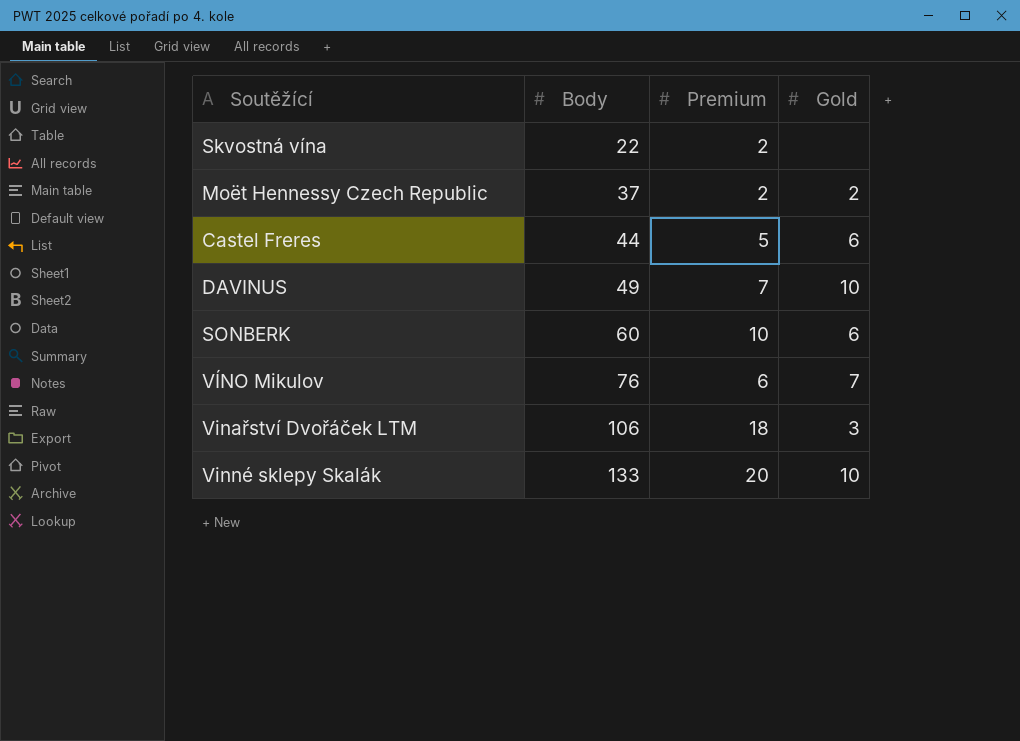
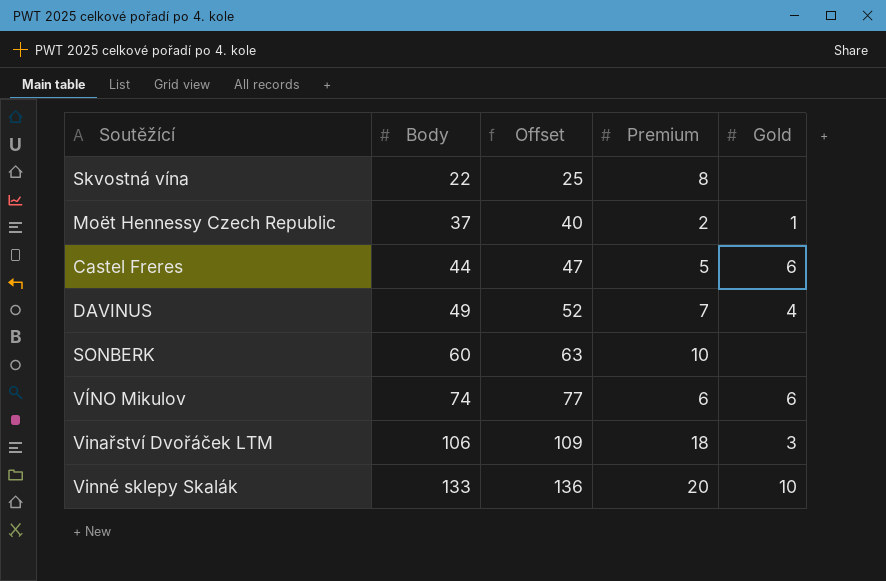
column Offset | formula: none -> [Body] + 3
Skvostná vína | Premium: 2 -> 8
Moët Hennessy Czech Republic | Gold: 2 -> 1
DAVINUS | Gold: 10 -> 4
SONBERK | Gold: 6 -> none
VÍNO Mikulov | Body: 76 -> 74
VÍNO Mikulov | Gold: 7 -> 6

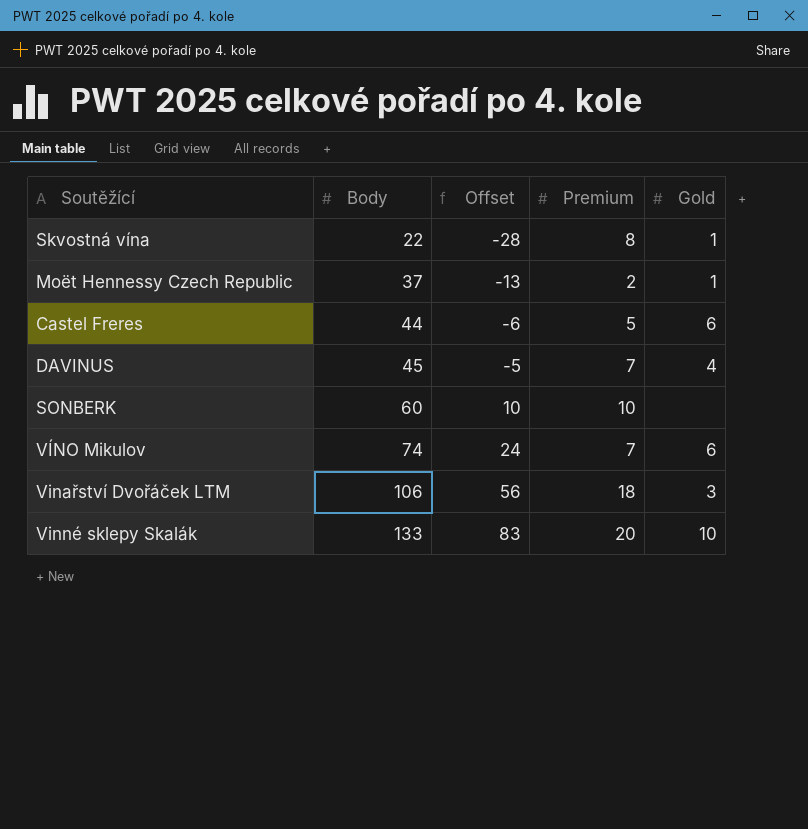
column Offset | formula: [Body] + 3 -> [Body] - 50
Skvostná vína | Gold: none -> 1
DAVINUS | Body: 49 -> 45
VÍNO Mikulov | Premium: 6 -> 7

